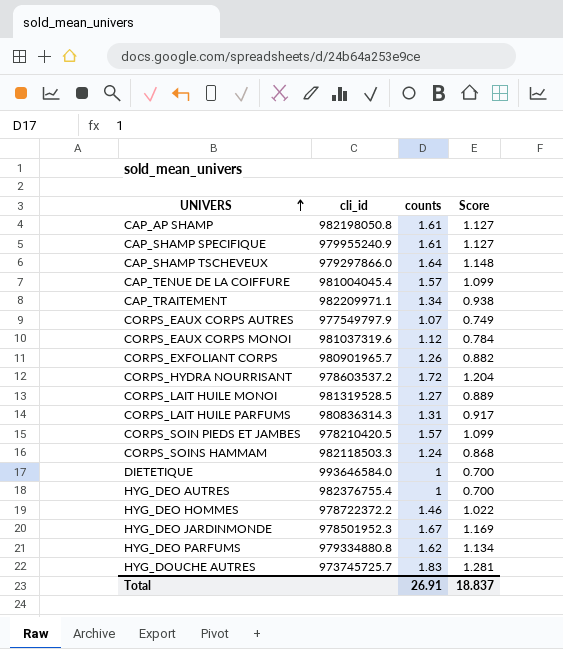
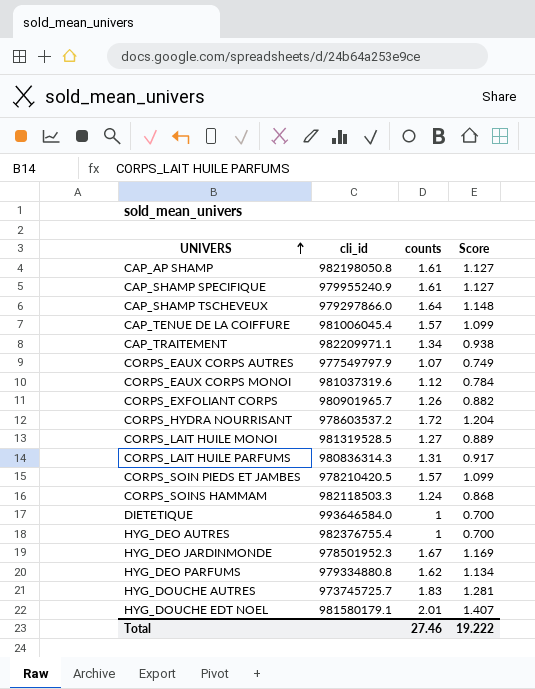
row HYG_DEO HOMMES: 978722372.2 | 1.46 | 1.022 -> none
CAP_TENUE DE LA COIFFURE | cli_id: 981004045.4 -> 981006045.4
row HYG_DOUCHE EDT NOEL: none -> 981580179.1 | 2.01 | 1.407
Total | counts: 26.91 -> 27.46
Total | Score: 18.837 -> 19.222

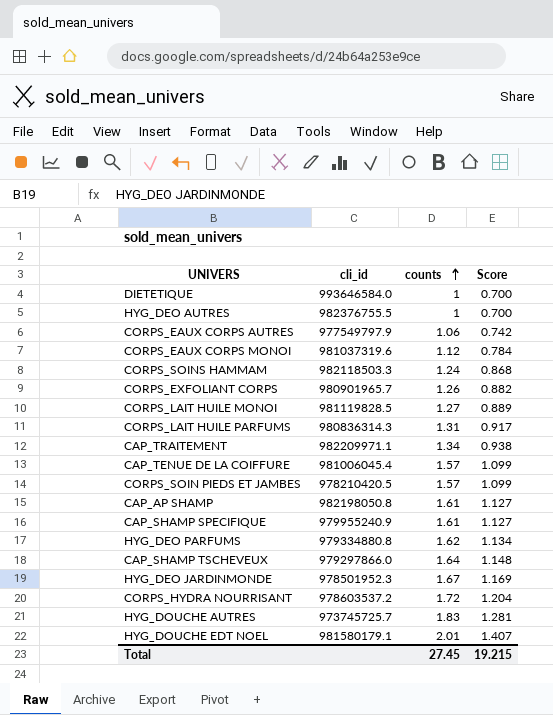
row order: UNIVERS ascending -> counts ascending
HYG_DEO AUTRES | cli_id: 982376755.4 -> 982376755.5
CORPS_EAUX CORPS AUTRES | counts: 1.07 -> 1.06
CORPS_EAUX CORPS AUTRES | Score: 0.749 -> 0.742
CORPS_LAIT HUILE MONOI | cli_id: 981319528.5 -> 981119828.5
Total | counts: 27.46 -> 27.45
Total | Score: 19.222 -> 19.215

